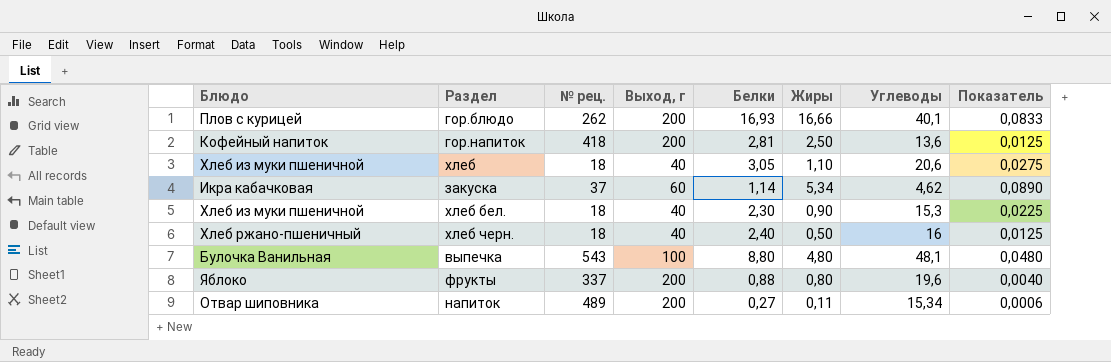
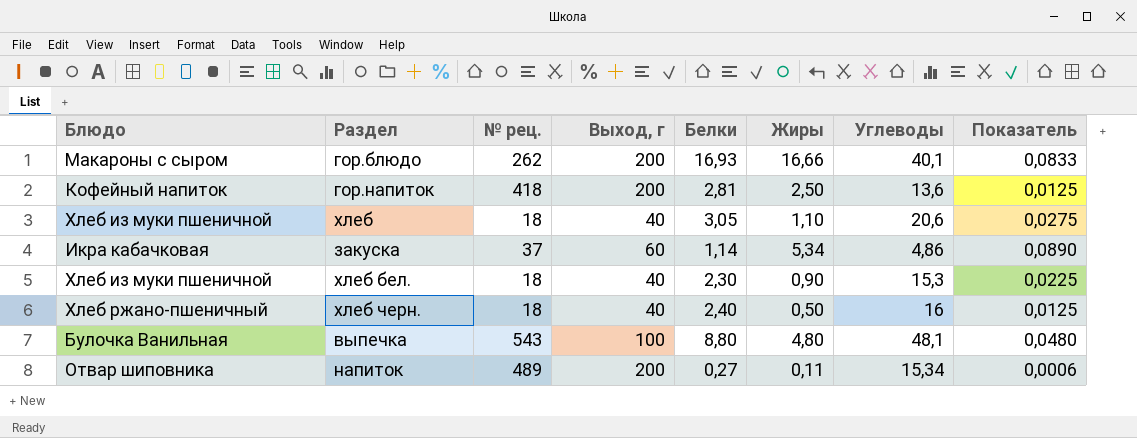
row фрукты: Яблоко | 337 | 200 | 0,88 | 0,80 | 19,6 | 0,0040 -> none
гор.блюдо | Блюдо: Плов с курицей -> Макароны с сыром
закуска | Углеводы: 4,62 -> 4,86

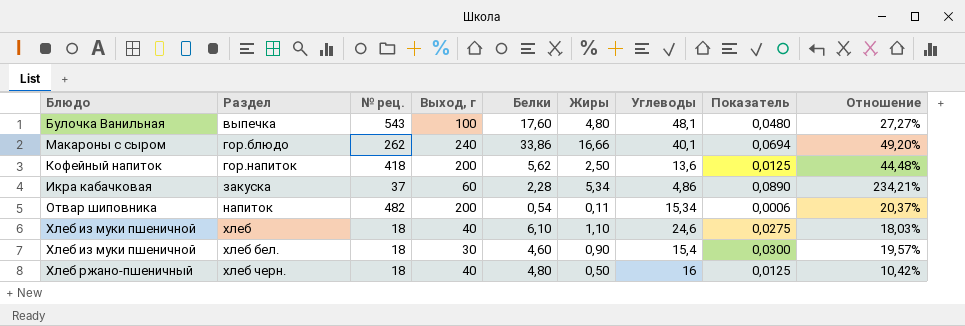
row order: none -> Раздел ascending
column Отношение | formula: none -> [Жиры] / [Белки]
выпечка | Белки: 8,80 -> 17,60
гор.блюдо | Выход, г: 200 -> 240
гор.блюдо | Белки: 16,93 -> 33,86
гор.блюдо | Показатель: 0,0833 -> 0,0694
гор.напиток | Белки: 2,81 -> 5,62
закуска | Белки: 1,14 -> 2,28
напиток | № рец.: 489 -> 482
напиток | Белки: 0,27 -> 0,54
хлеб | Белки: 3,05 -> 6,10
хлеб | Углеводы: 20,6 -> 24,6
хлеб бел. | Выход, г: 40 -> 30
хлеб бел. | Белки: 2,30 -> 4,60
хлеб бел. | Углеводы: 15,3 -> 15,4
хлеб бел. | Показатель: 0,0225 -> 0,0300
хлеб черн. | Белки: 2,40 -> 4,80

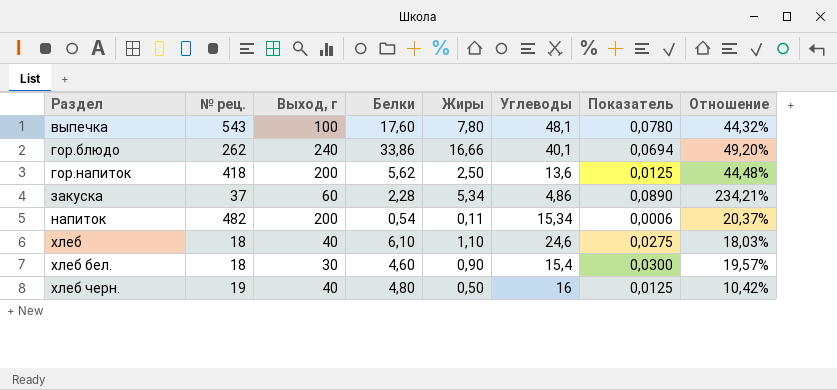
column Блюдо | position: 1 -> none
выпечка | Жиры: 4,80 -> 7,80
выпечка | Показатель: 0,0480 -> 0,0780
выпечка | Отношение: 27,27% -> 44,32%
хлеб черн. | № рец.: 18 -> 19

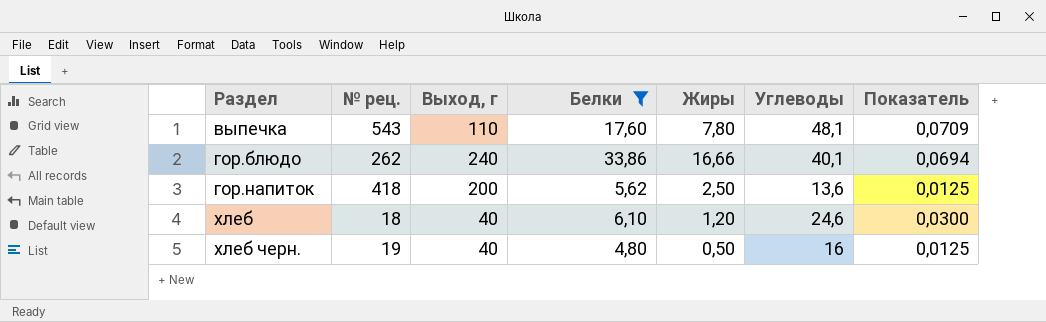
filter: none -> Белки >= 4,80
column Отношение | formula: [Жиры] / [Белки] -> none
выпечка | Выход, г: 100 -> 110
выпечка | Показатель: 0,0780 -> 0,0709
хлеб | Жиры: 1,10 -> 1,20
хлеб | Показатель: 0,0275 -> 0,0300

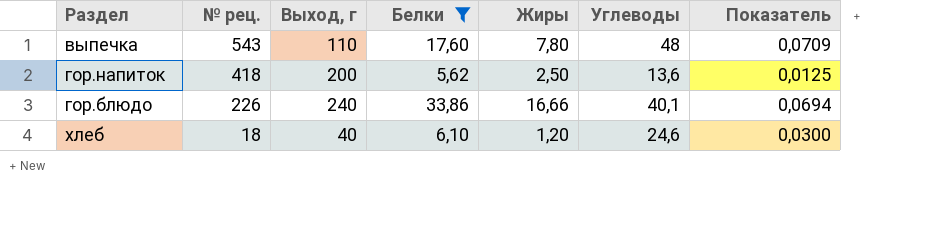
row order: Раздел ascending -> № рец. descending
row хлеб черн.: 19 | 40 | 4,80 | 0,50 | 16 | 0,0125 -> none
выпечка | Углеводы: 48,1 -> 48
гор.блюдо | № рец.: 262 -> 226

